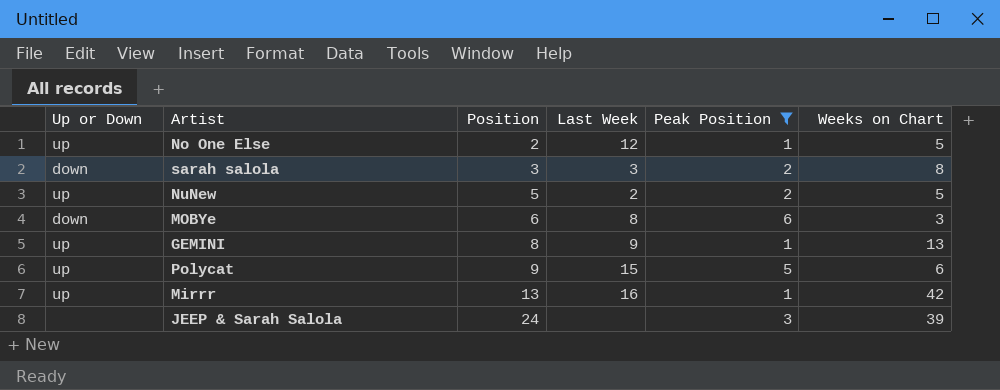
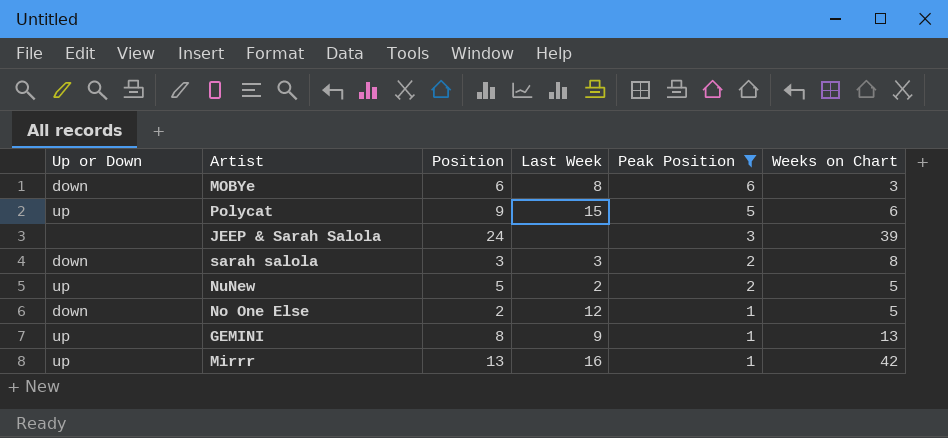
row order: Position ascending -> Peak Position descending
No One Else | Up or Down: up -> down

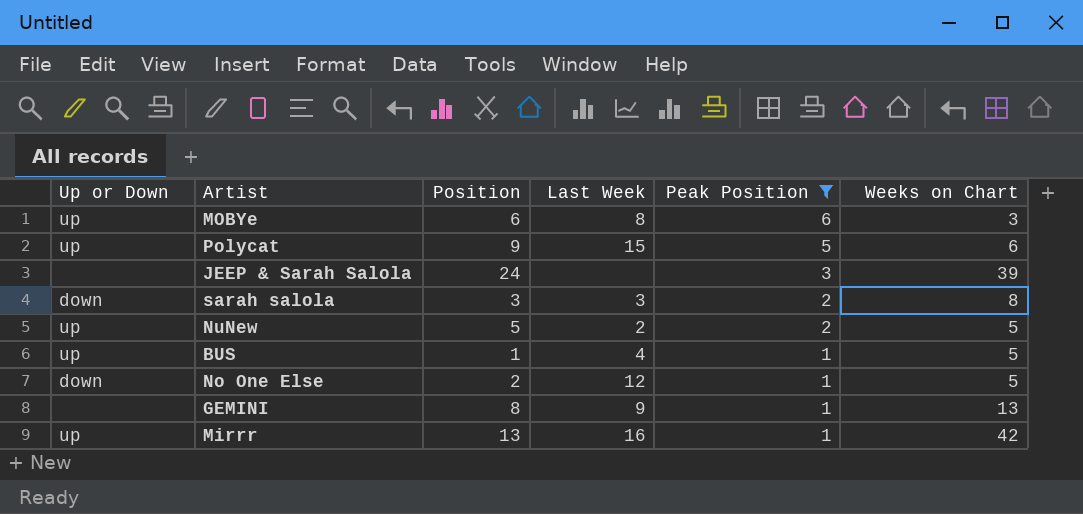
MOBYe | Up or Down: down -> up
row BUS: none -> up | 1 | 4 | 1 | 5
GEMINI | Up or Down: up -> none

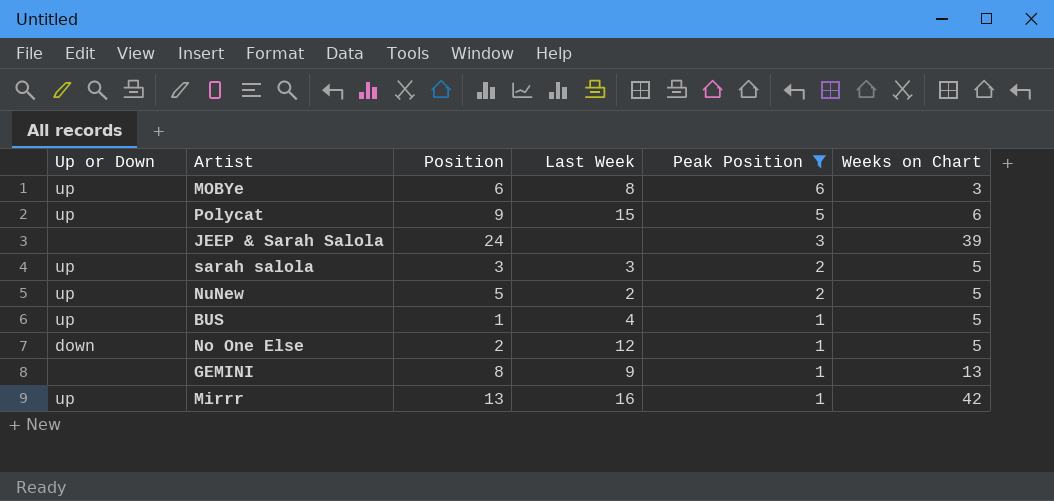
sarah salola | Up or Down: down -> up
sarah salola | Weeks on Chart: 8 -> 5

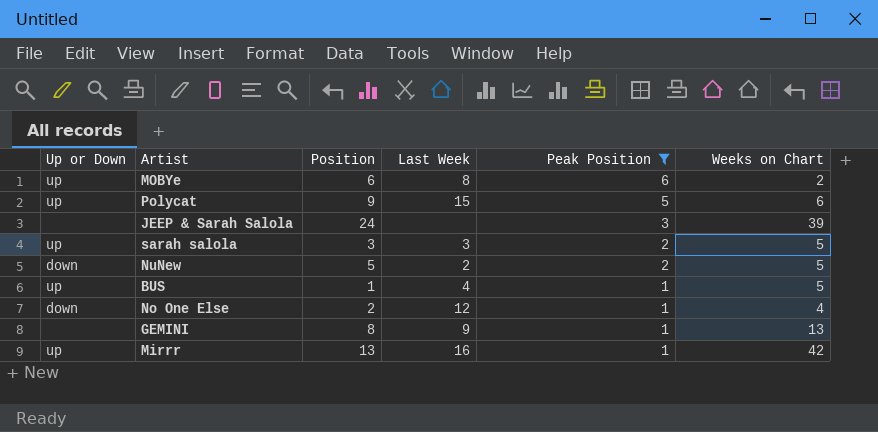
MOBYe | Weeks on Chart: 3 -> 2
NuNew | Up or Down: up -> down
No One Else | Weeks on Chart: 5 -> 4

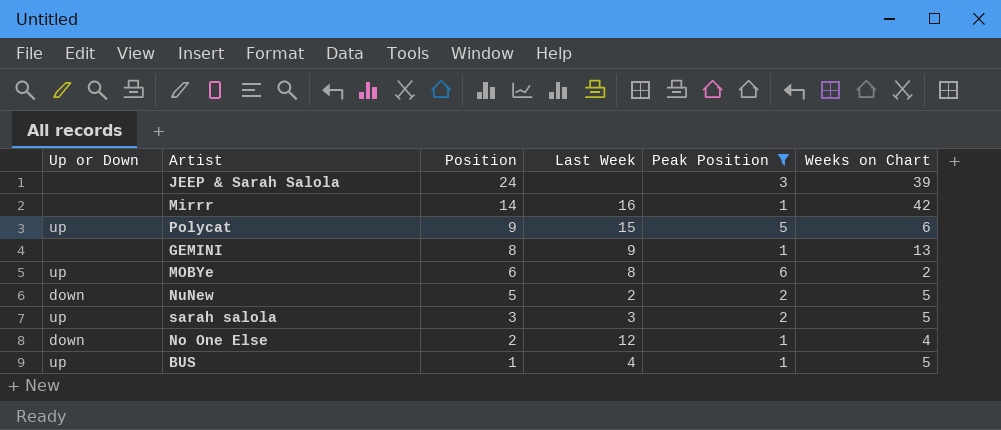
row order: Peak Position descending -> Position descending
Mirrr | Up or Down: up -> none
Mirrr | Position: 13 -> 14

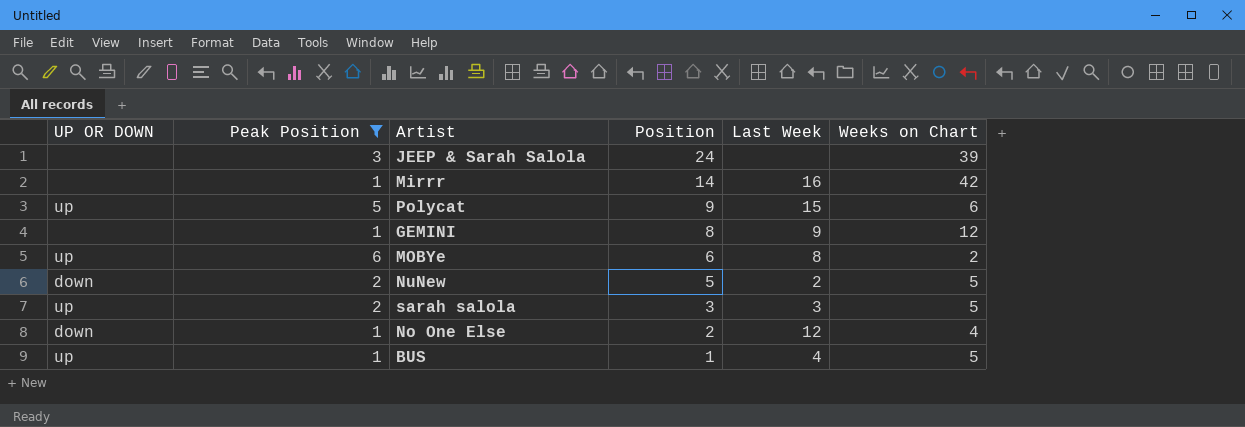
column name: Up or Down -> UP OR DOWN
column Peak Position | position: 5 -> 2
GEMINI | Weeks on Chart: 13 -> 12

